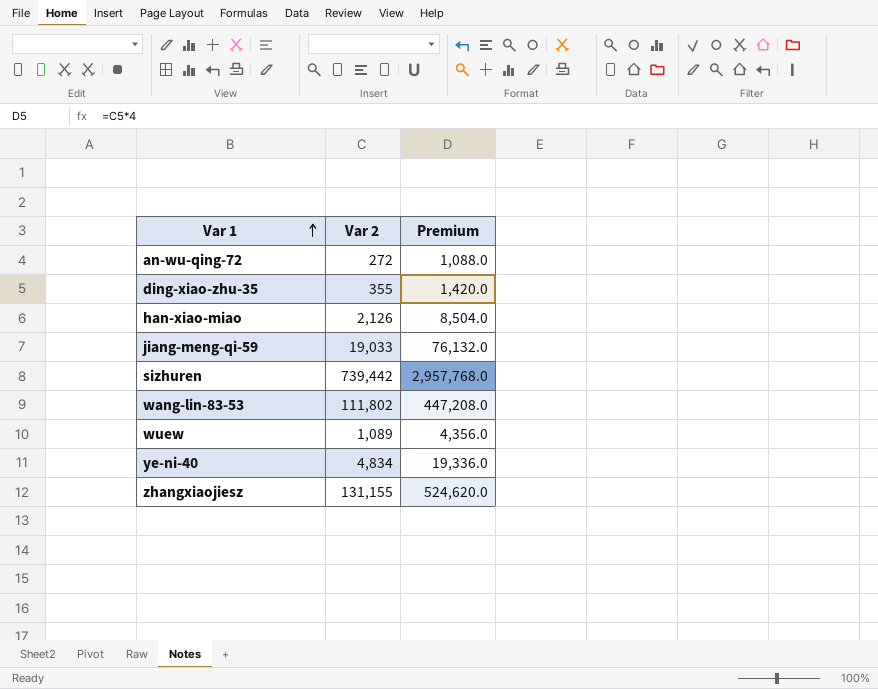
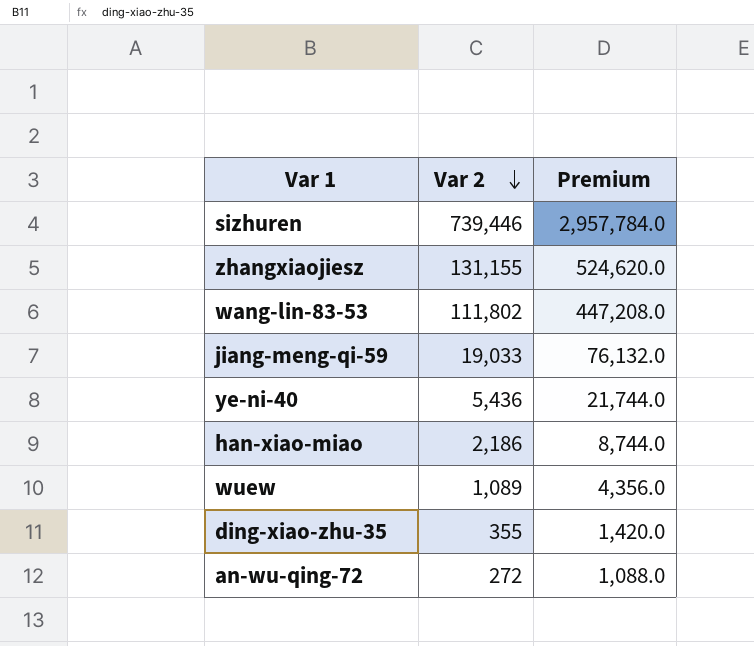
row order: Var 1 ascending -> Var 2 descending
sizhuren | Var 2: 739,442 -> 739,446
sizhuren | Premium: 2,957,768.0 -> 2,957,784.0
ye-ni-40 | Var 2: 4,834 -> 5,436
ye-ni-40 | Premium: 19,336.0 -> 21,744.0
han-xiao-miao | Var 2: 2,126 -> 2,186
han-xiao-miao | Premium: 8,504.0 -> 8,744.0

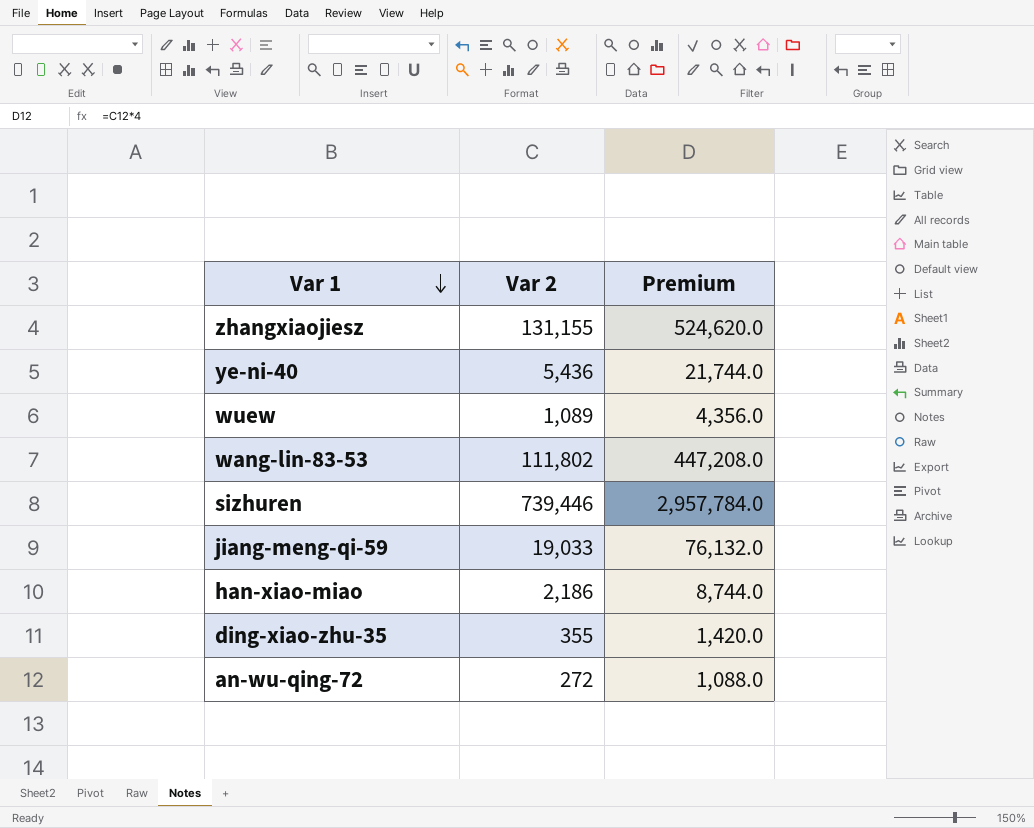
row order: Var 2 descending -> Var 1 descending

